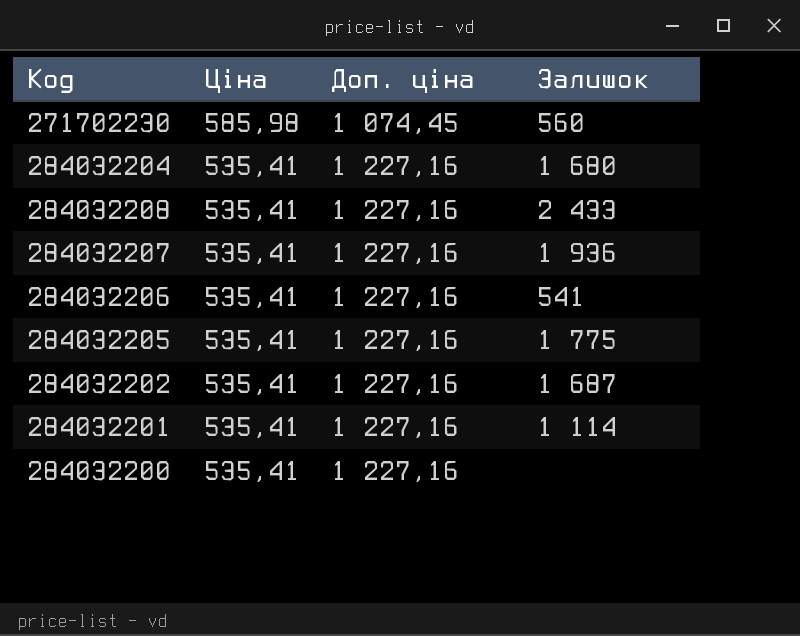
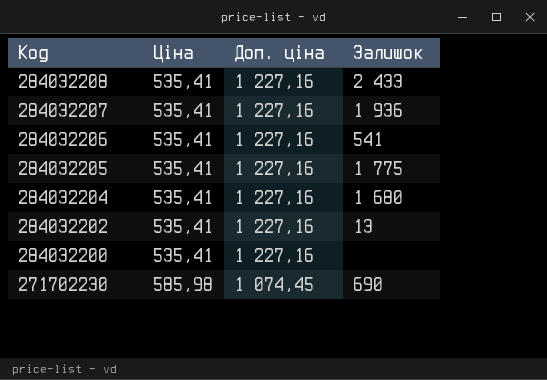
row order: Ціна descending -> Код descending
row 284032201: 535,41 | 1 227,16 | 1 114 -> none
284032202 | Залишок: 1 687 -> 13
271702230 | Залишок: 560 -> 690

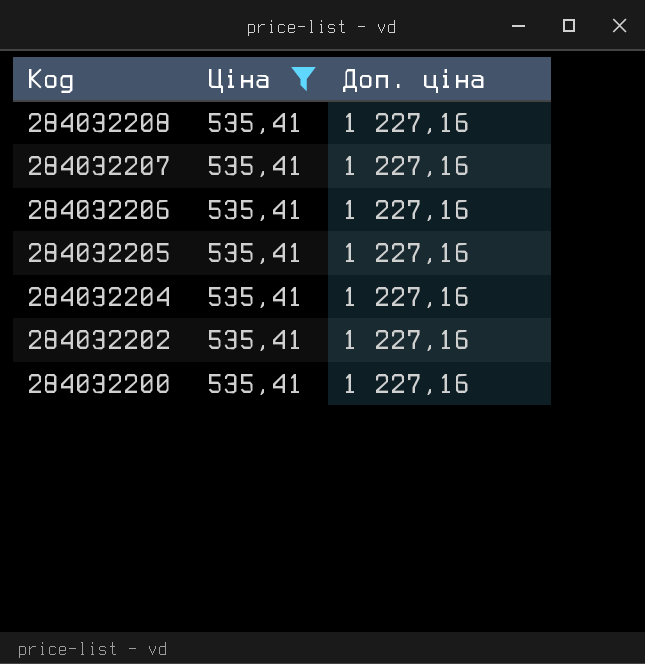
filter: none -> Ціна = 535,41
column Залишок | position: 4 -> none

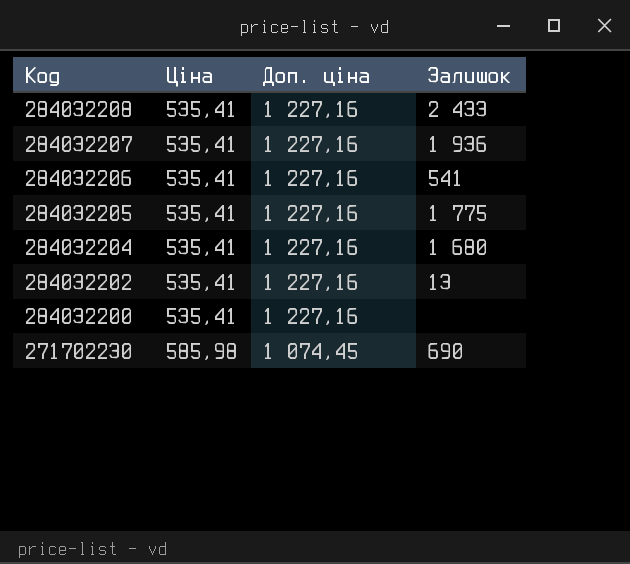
filter: Ціна = 535,41 -> none
column Залишок | position: none -> 4

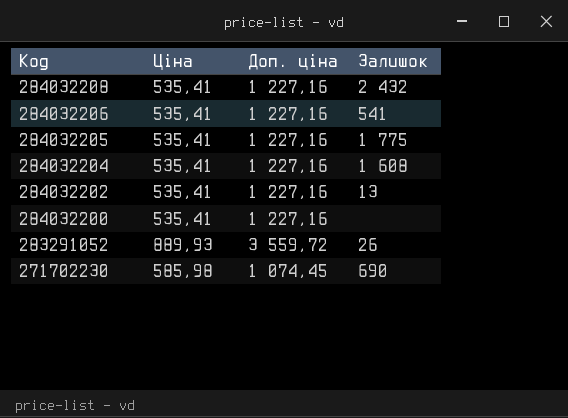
row 284032207: 535,41 | 1 227,16 | 1 936 -> none
284032208 | Залишок: 2 433 -> 2 432
284032204 | Залишок: 1 680 -> 1 608
row 283291052: none -> 889,93 | 3 559,72 | 26

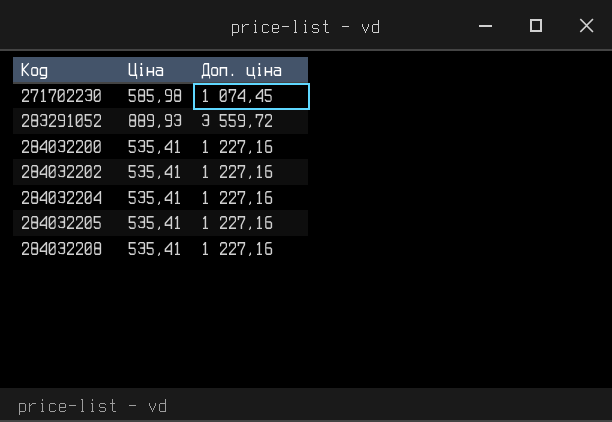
row order: Код descending -> Код ascending
column Залишок | position: 4 -> none
row 284032206: 535,41 | 1 227,16 | 541 -> none

